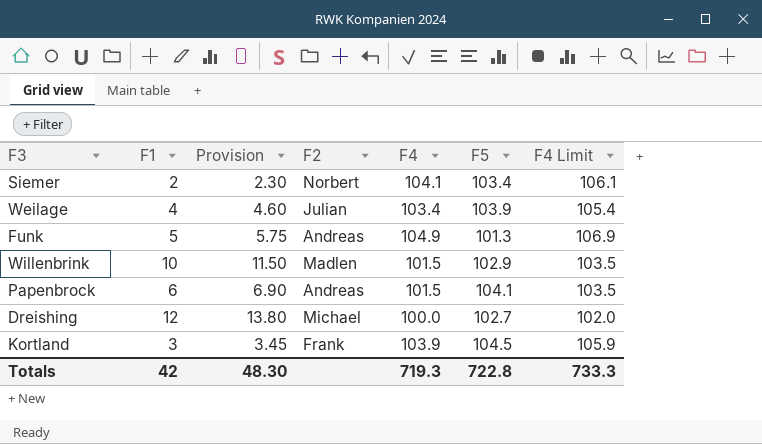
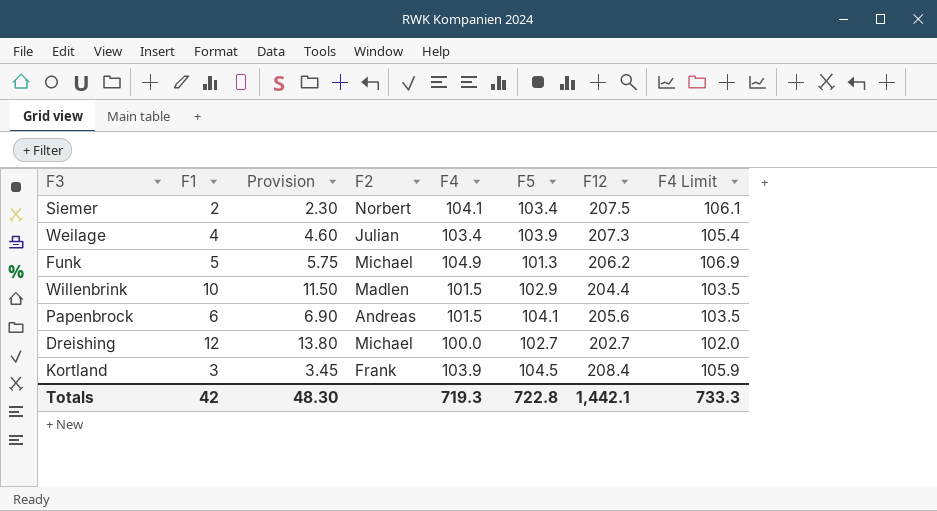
column F12 | formula: none -> [F4] + [F5]
Funk | F2: Andreas -> Michael

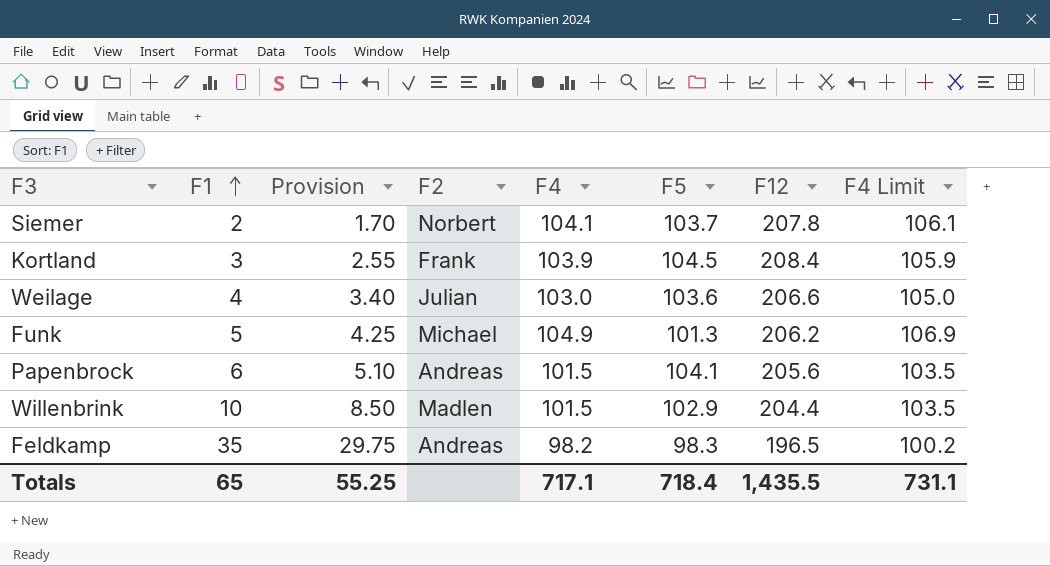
row order: none -> F1 ascending
column Provision | formula: [F1] * 1.15 -> [F1] * 0.85
row Dreishing: 12 | 13.80 | Michael | 100.0 | 102.7 | 202.7 | 102.0 -> none
Siemer | F5: 103.4 -> 103.7
Siemer | F12: 207.5 -> 207.8
Weilage | F4: 103.4 -> 103.0
Weilage | F5: 103.9 -> 103.6
Weilage | F12: 207.3 -> 206.6
Weilage | F4 Limit: 105.4 -> 105.0
row Feldkamp: none -> 35 | 29.75 | Andreas | 98.2 | 98.3 | 196.5 | 100.2
Totals | F1: 42 -> 65
Totals | Provision: 48.30 -> 55.25
Totals | F4: 719.3 -> 717.1
Totals | F5: 722.8 -> 718.4
Totals | F12: 1,442.1 -> 1,435.5
Totals | F4 Limit: 733.3 -> 731.1

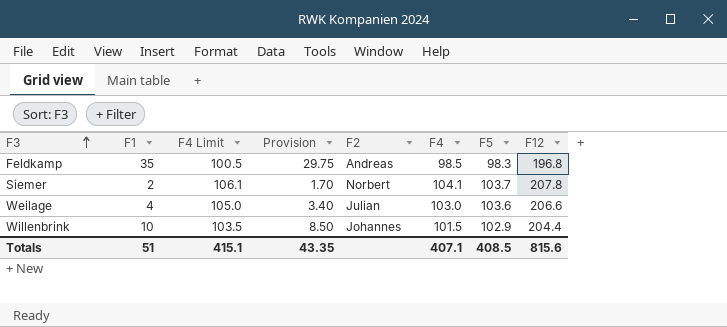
row order: F1 ascending -> F3 ascending
column F4 Limit | position: 8 -> 3
row Kortland: 3 | 2.55 | Frank | 103.9 | 104.5 | 208.4 | 105.9 -> none
row Funk: 5 | 4.25 | Michael | 104.9 | 101.3 | 206.2 | 106.9 -> none
row Papenbrock: 6 | 5.10 | Andreas | 101.5 | 104.1 | 205.6 | 103.5 -> none
Feldkamp | F4 Limit: 100.2 -> 100.5
Feldkamp | F4: 98.2 -> 98.5
Feldkamp | F12: 196.5 -> 196.8
Willenbrink | F2: Madlen -> Johannes
Totals | F1: 65 -> 51
Totals | F4 Limit: 731.1 -> 415.1
Totals | Provision: 55.25 -> 43.35
Totals | F4: 717.1 -> 407.1
Totals | F5: 718.4 -> 408.5
Totals | F12: 1,435.5 -> 815.6

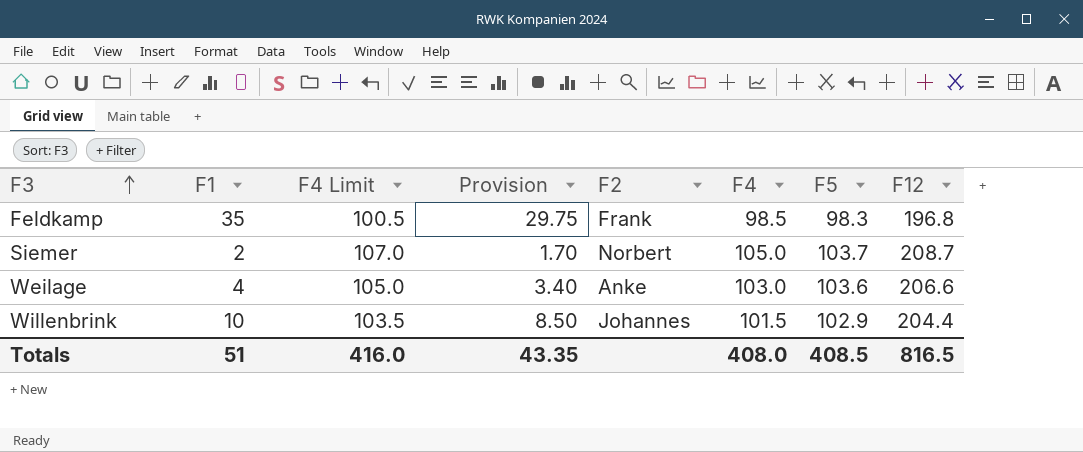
Feldkamp | F2: Andreas -> Frank
Siemer | F4 Limit: 106.1 -> 107.0
Siemer | F4: 104.1 -> 105.0
Siemer | F12: 207.8 -> 208.7
Weilage | F2: Julian -> Anke
Totals | F4 Limit: 415.1 -> 416.0
Totals | F4: 407.1 -> 408.0
Totals | F12: 815.6 -> 816.5

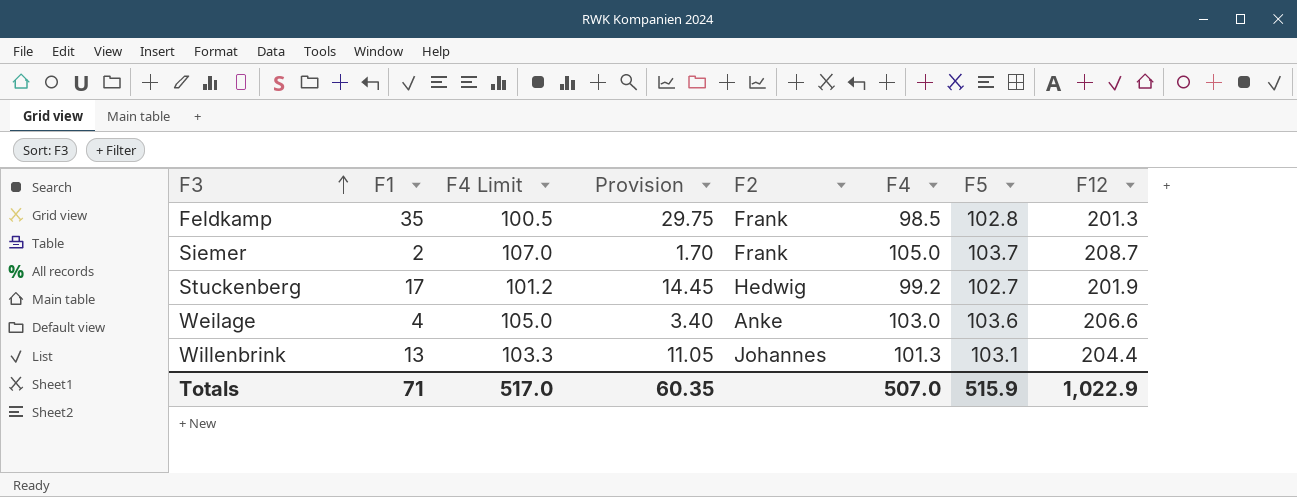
Feldkamp | F5: 98.3 -> 102.8
Feldkamp | F12: 196.8 -> 201.3
Siemer | F2: Norbert -> Frank
row Stuckenberg: none -> 17 | 101.2 | 14.45 | Hedwig | 99.2 | 102.7 | 201.9
Willenbrink | F1: 10 -> 13
Willenbrink | F4 Limit: 103.5 -> 103.3
Willenbrink | Provision: 8.50 -> 11.05
Willenbrink | F4: 101.5 -> 101.3
Willenbrink | F5: 102.9 -> 103.1
Totals | F1: 51 -> 71
Totals | F4 Limit: 416.0 -> 517.0
Totals | Provision: 43.35 -> 60.35
Totals | F4: 408.0 -> 507.0
Totals | F5: 408.5 -> 515.9
Totals | F12: 816.5 -> 1,022.9

